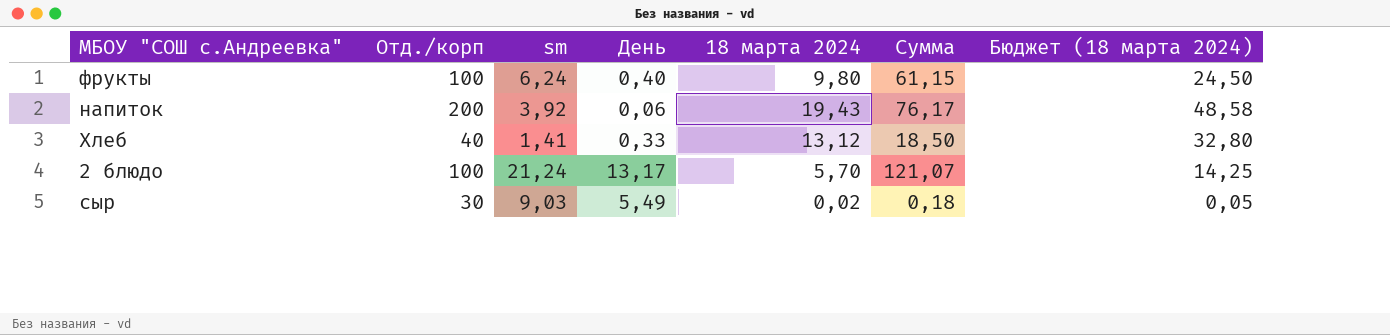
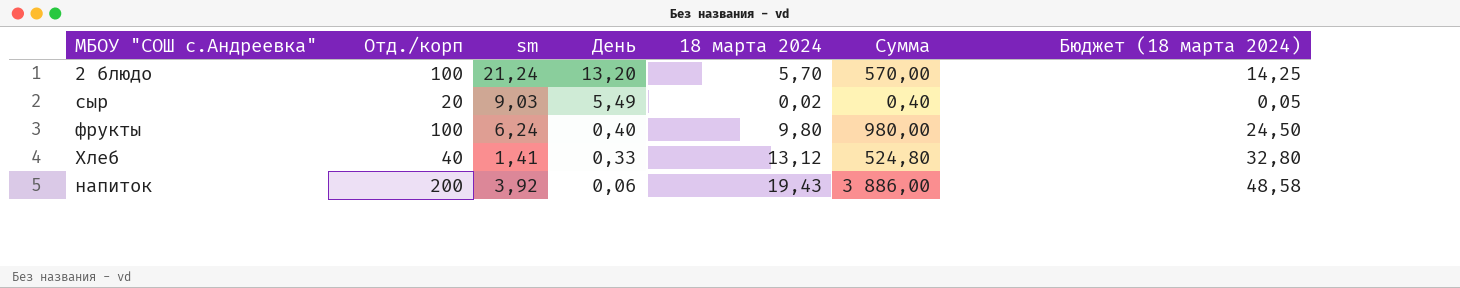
row order: none -> День descending
column Сумма | formula: [sm] * [18 марта 2024] -> [Отд./корп] * [18 марта 2024]
2 блюдо | День: 13,17 -> 13,20
сыр | Отд./корп: 30 -> 20

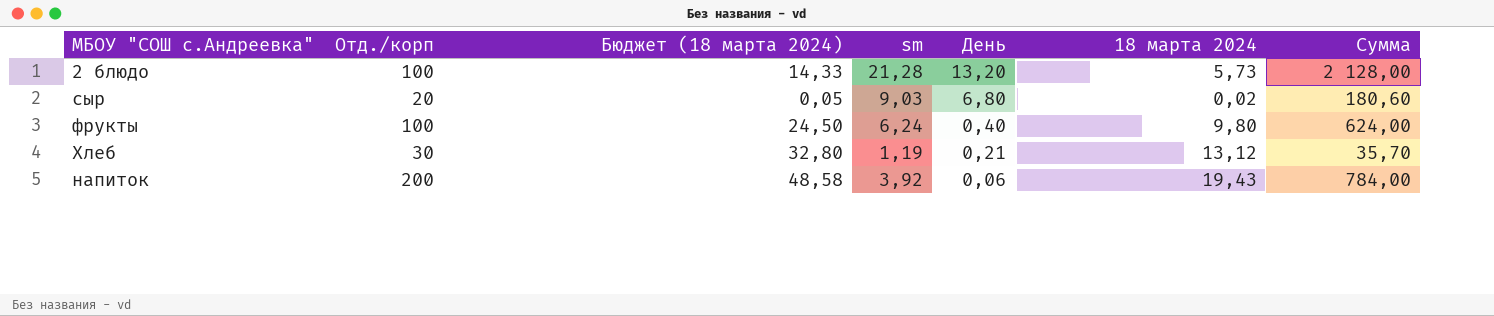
column Бюджет (18 марта 2024) | position: 7 -> 3
column Сумма | formula: [Отд./корп] * [18 марта 2024] -> [Отд./корп] * [sm]
2 блюдо | Бюджет (18 марта 2024): 14,25 -> 14,33
2 блюдо | sm: 21,24 -> 21,28
2 блюдо | 18 марта 2024: 5,70 -> 5,73
сыр | День: 5,49 -> 6,80
Хлеб | Отд./корп: 40 -> 30
Хлеб | sm: 1,41 -> 1,19
Хлеб | День: 0,33 -> 0,21

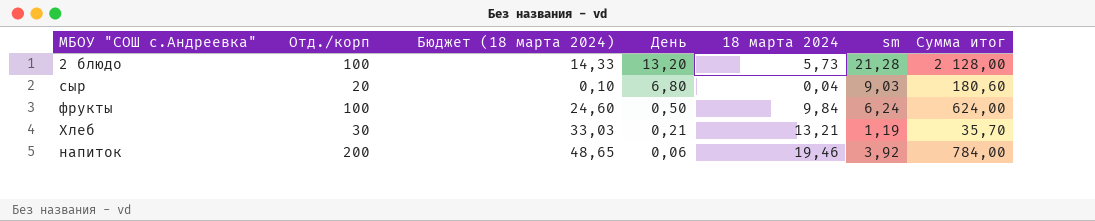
column sm | position: 4 -> 6
column name: Сумма -> Сумма итог
сыр | Бюджет (18 марта 2024): 0,05 -> 0,10
сыр | 18 марта 2024: 0,02 -> 0,04
фрукты | Бюджет (18 марта 2024): 24,50 -> 24,60
фрукты | День: 0,40 -> 0,50
фрукты | 18 марта 2024: 9,80 -> 9,84
Хлеб | Бюджет (18 марта 2024): 32,80 -> 33,03
Хлеб | 18 марта 2024: 13,12 -> 13,21
напиток | Бюджет (18 марта 2024): 48,58 -> 48,65
напиток | 18 марта 2024: 19,43 -> 19,46

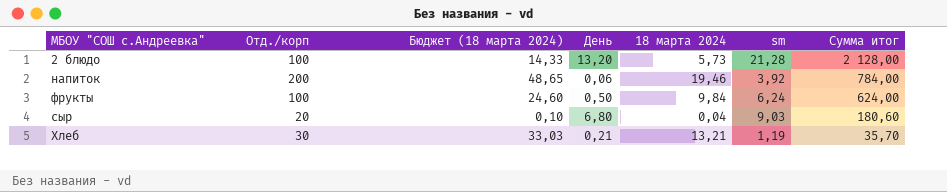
row order: День descending -> Сумма итог descending

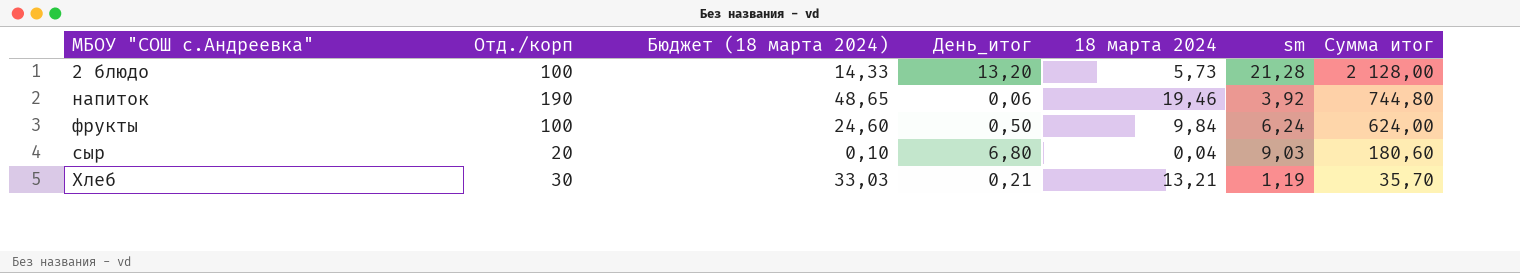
column name: День -> День_итог
напиток | Отд./корп: 200 -> 190
напиток | Сумма итог: 784,00 -> 744,80

